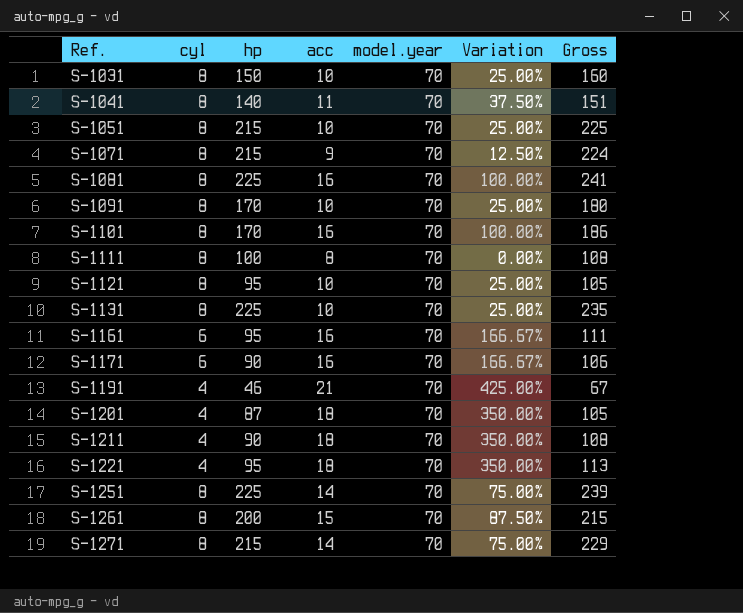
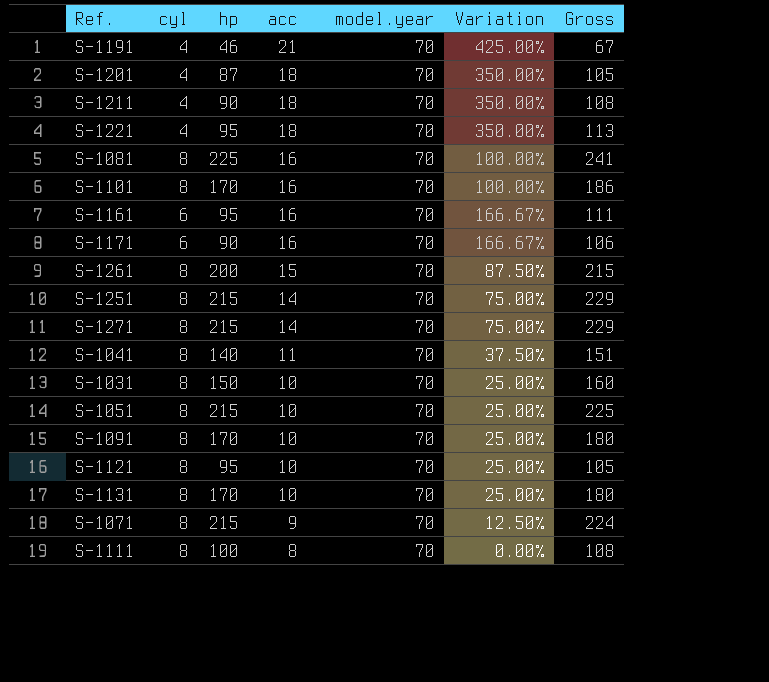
row order: Ref. ascending -> acc descending
S-1251 | hp: 225 -> 215
S-1251 | Gross: 239 -> 229
S-1131 | hp: 225 -> 170
S-1131 | Gross: 235 -> 180

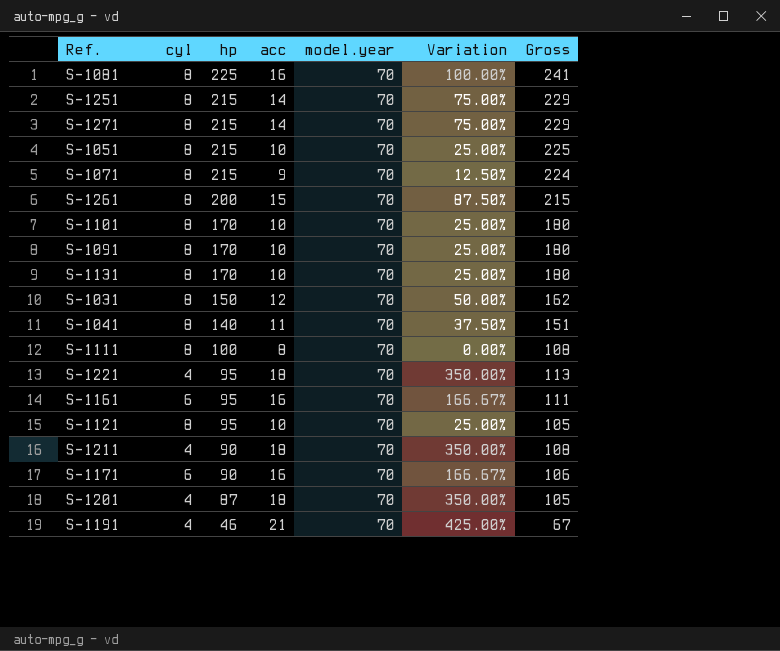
row order: acc descending -> hp descending
S-1101 | acc: 16 -> 10
S-1101 | Variation: 100.00% -> 25.00%
S-1101 | Gross: 186 -> 180
S-1031 | acc: 10 -> 12
S-1031 | Variation: 25.00% -> 50.00%
S-1031 | Gross: 160 -> 162

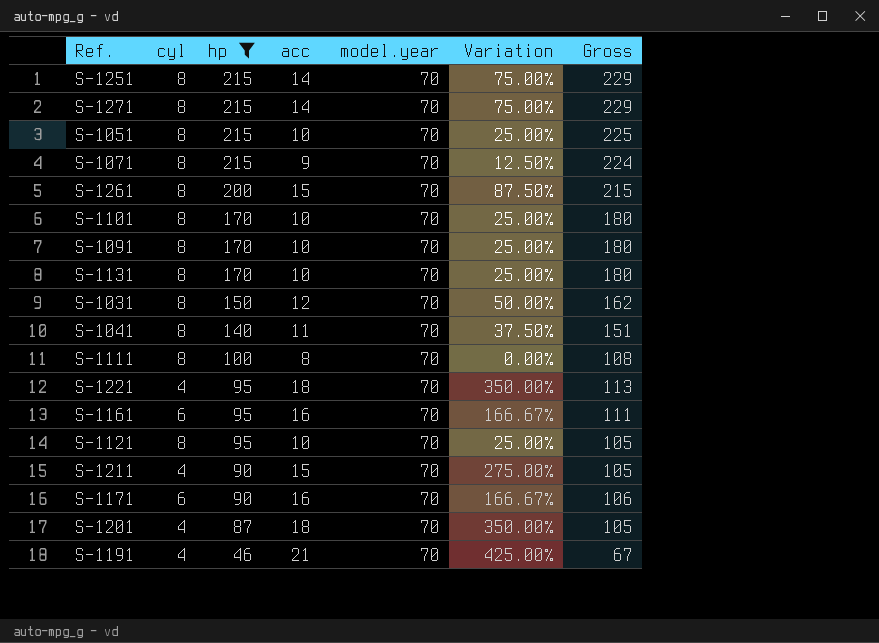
filter: none -> hp != 225
S-1211 | acc: 18 -> 15
S-1211 | Variation: 350.00% -> 275.00%
S-1211 | Gross: 108 -> 105

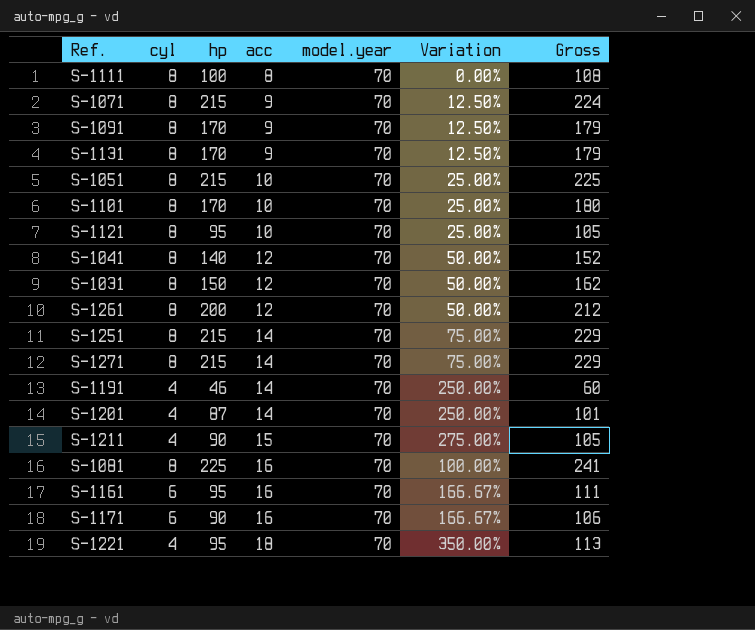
filter: hp != 225 -> none
row order: hp descending -> acc ascending
S-1091 | acc: 10 -> 9
S-1091 | Variation: 25.00% -> 12.50%
S-1091 | Gross: 180 -> 179
S-1131 | acc: 10 -> 9
S-1131 | Variation: 25.00% -> 12.50%
S-1131 | Gross: 180 -> 179
S-1041 | acc: 11 -> 12
S-1041 | Variation: 37.50% -> 50.00%
S-1041 | Gross: 151 -> 152
S-1261 | acc: 15 -> 12
S-1261 | Variation: 87.50% -> 50.00%
S-1261 | Gross: 215 -> 212
S-1191 | acc: 21 -> 14
S-1191 | Variation: 425.00% -> 250.00%
S-1191 | Gross: 67 -> 60
S-1201 | acc: 18 -> 14
S-1201 | Variation: 350.00% -> 250.00%
S-1201 | Gross: 105 -> 101

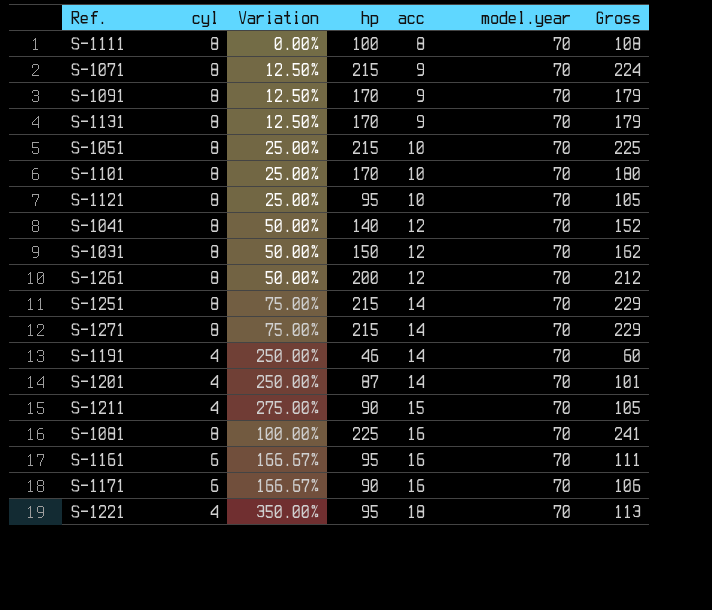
column Variation | position: 6 -> 3

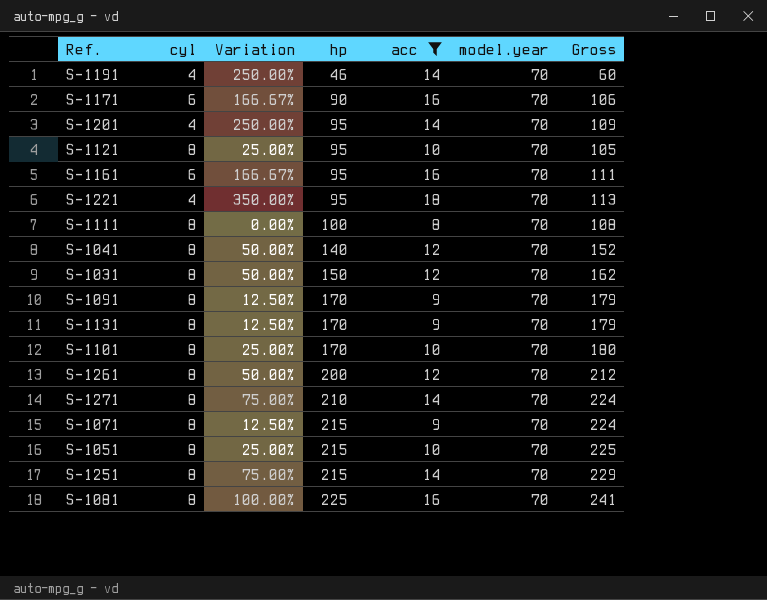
filter: none -> acc != 15
row order: acc ascending -> hp ascending
S-1201 | hp: 87 -> 95
S-1201 | Gross: 101 -> 109
S-1271 | hp: 215 -> 210
S-1271 | Gross: 229 -> 224

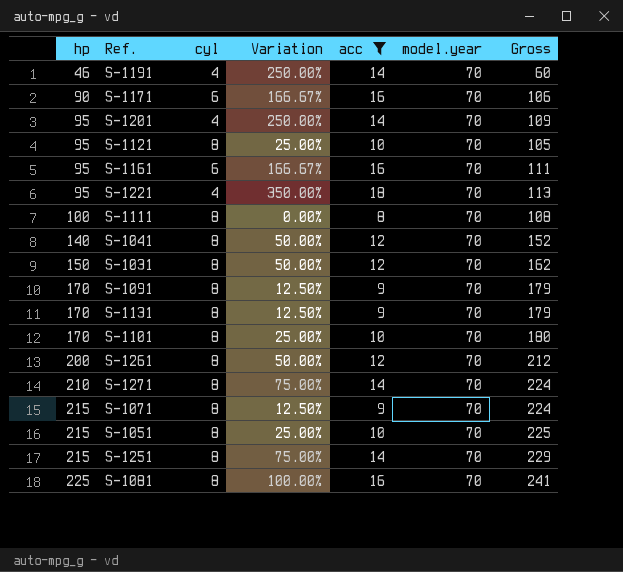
column hp | position: 4 -> 1

